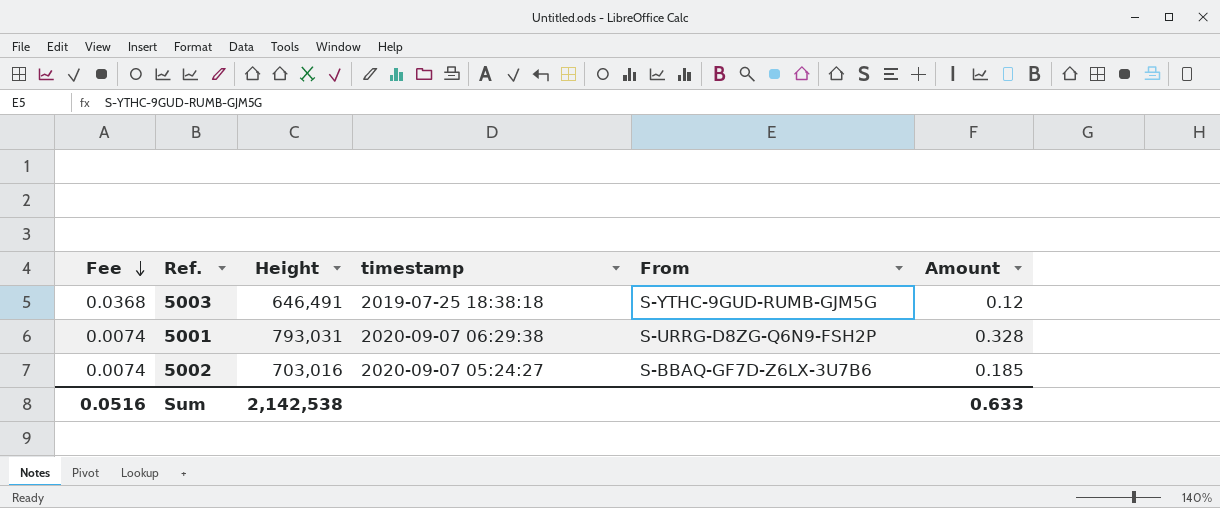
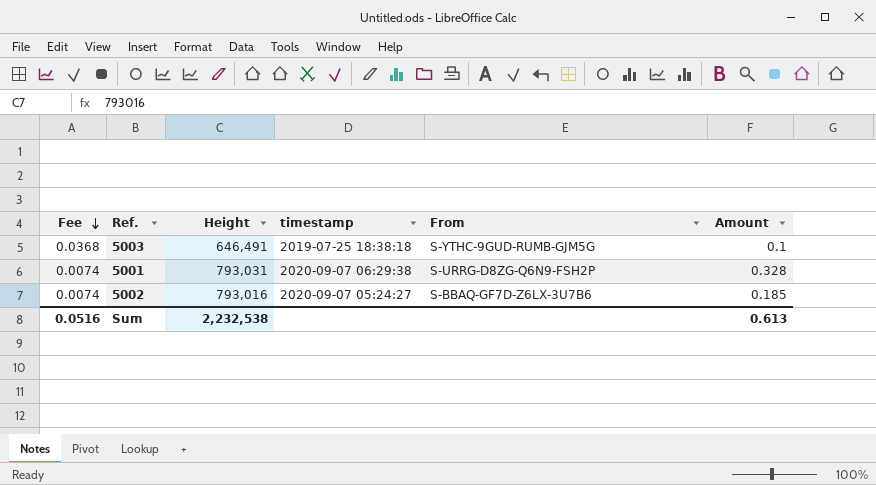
5003 | Amount: 0.12 -> 0.1
5002 | Height: 703,016 -> 793,016
Sum | Height: 2,142,538 -> 2,232,538
Sum | Amount: 0.633 -> 0.613

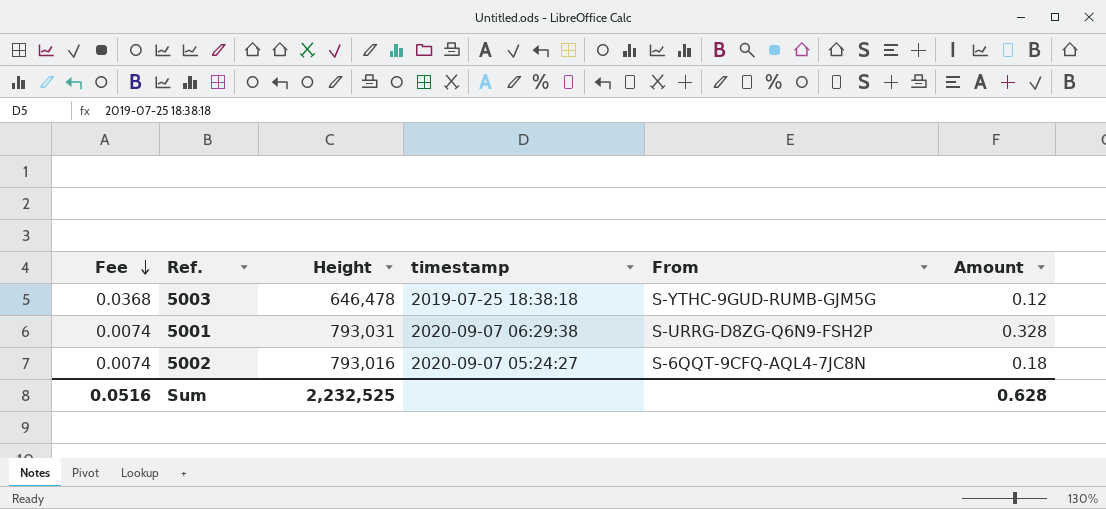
5003 | Height: 646,491 -> 646,478
5003 | Amount: 0.1 -> 0.12
5002 | From: S-BBAQ-GF7D-Z6LX-3U7B6 -> S-6QQT-9CFQ-AQL4-7JC8N
5002 | Amount: 0.185 -> 0.18
Sum | Height: 2,232,538 -> 2,232,525
Sum | Amount: 0.613 -> 0.628

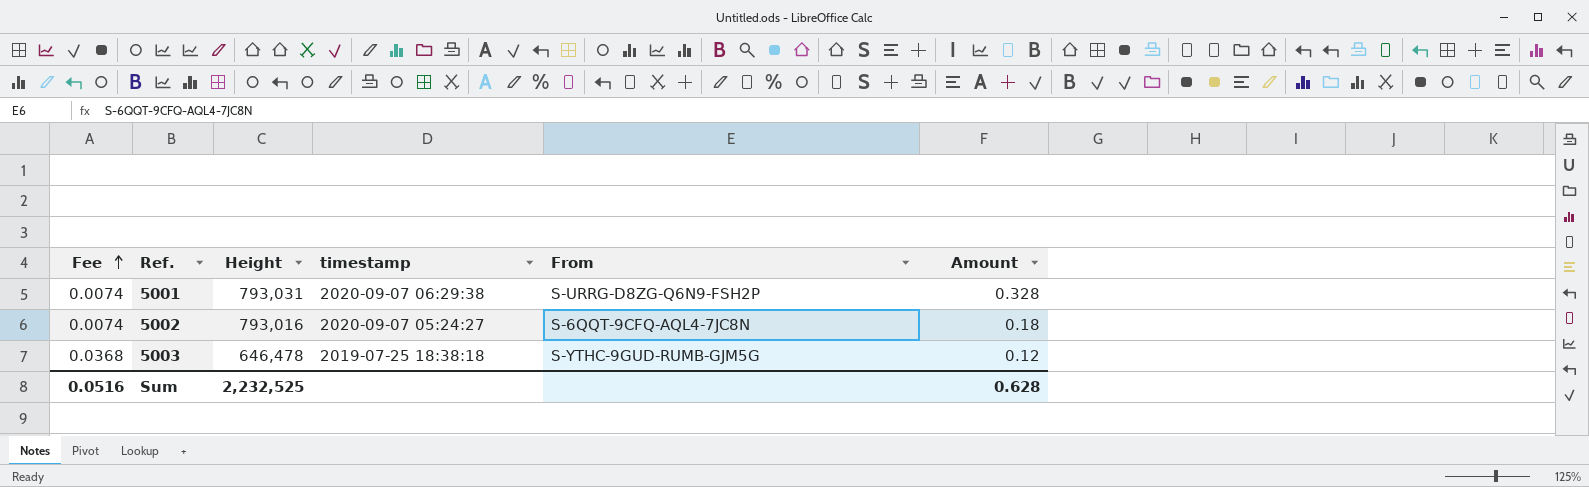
row order: Fee descending -> Fee ascending

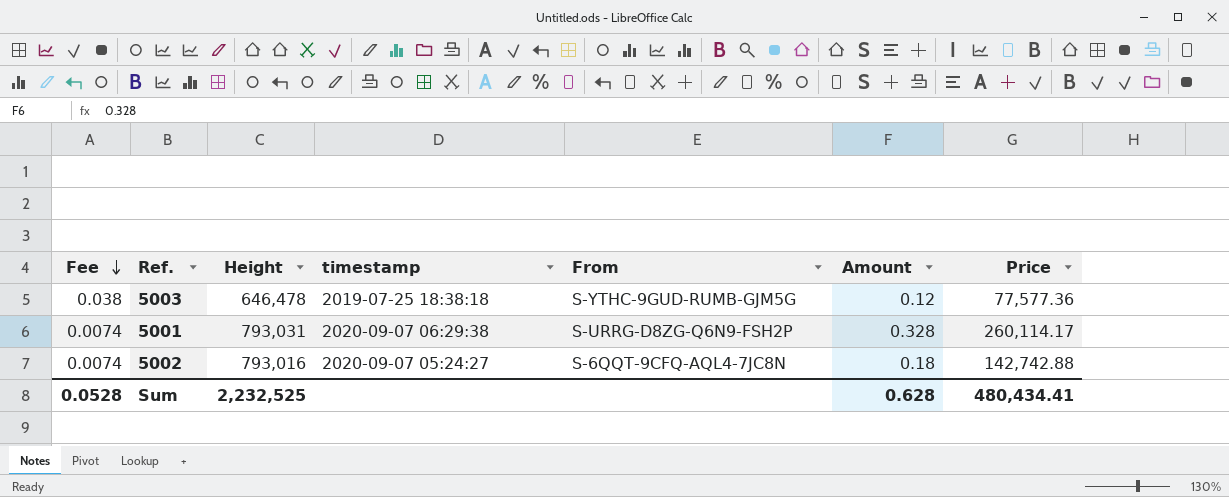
row order: Fee ascending -> Fee descending
column Price | formula: none -> [Height] * [Amount]
5003 | Fee: 0.0368 -> 0.038
Sum | Fee: 0.0516 -> 0.0528

